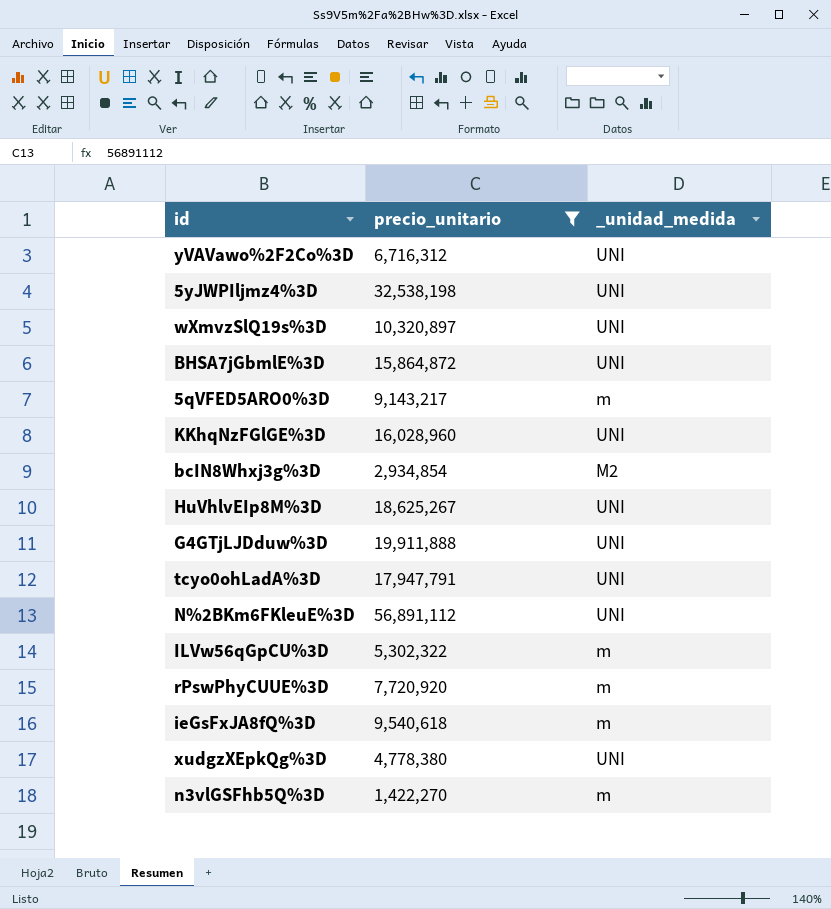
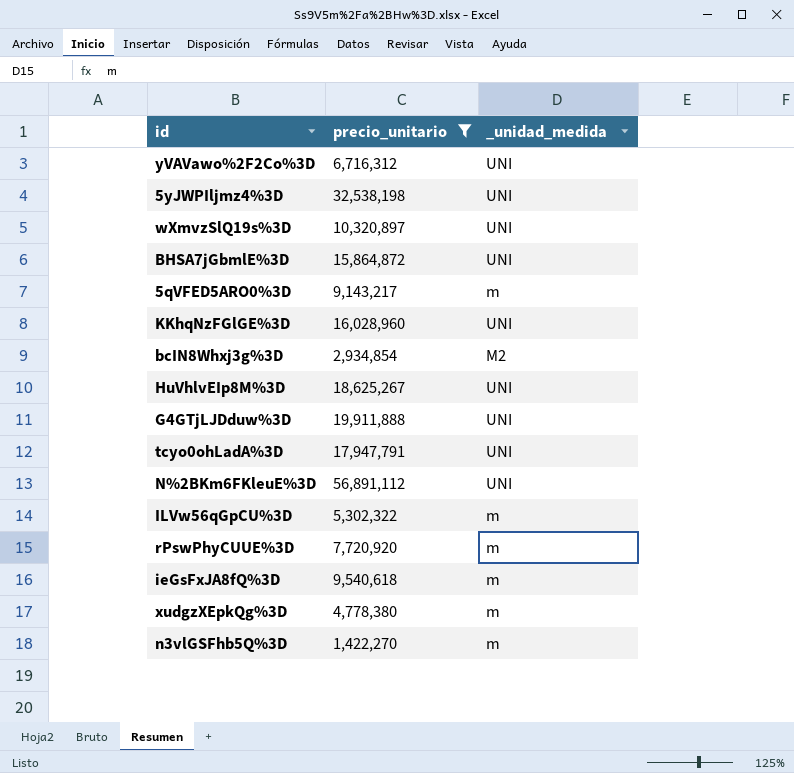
xudgzXEpkQg%3D | _unidad_medida: UNI -> m

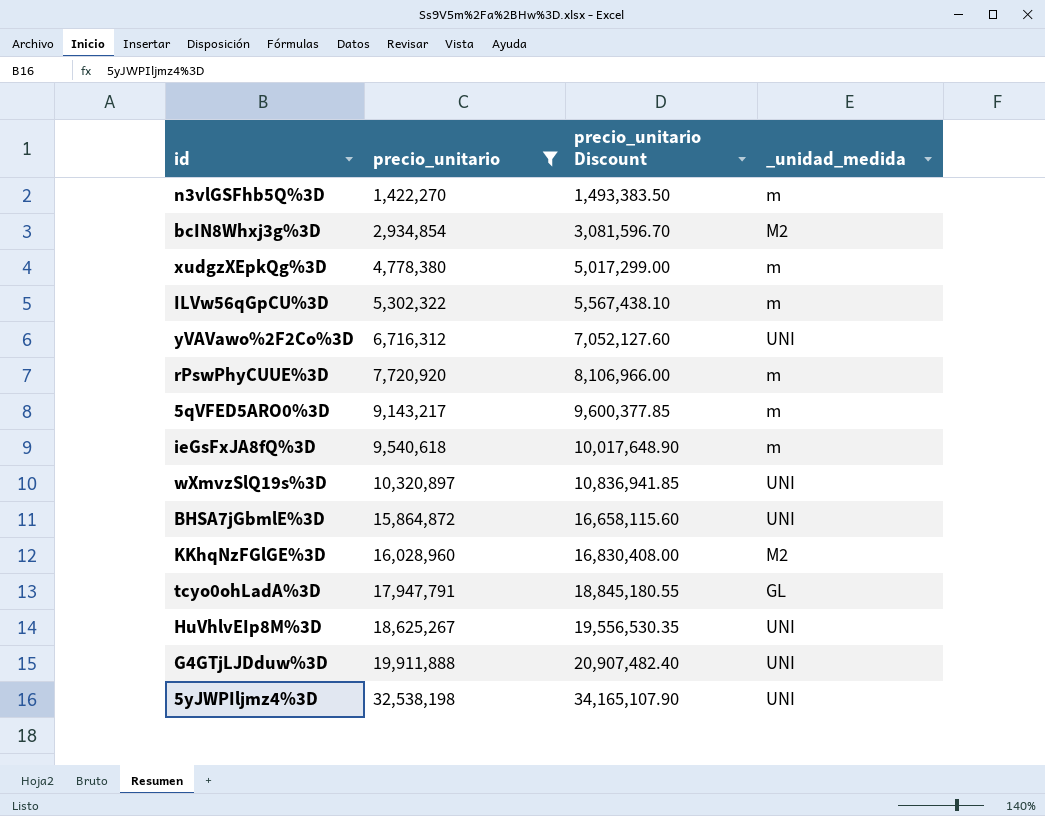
row order: none -> precio_unitario ascending
column precio_unitario Discount | formula: none -> [precio_unitario] * 1.05
row N%2BKm6FKleuE%3D: 56,891,112 | UNI -> none
KKhqNzFGlGE%3D | _unidad_medida: UNI -> M2
tcyo0ohLadA%3D | _unidad_medida: UNI -> GL

